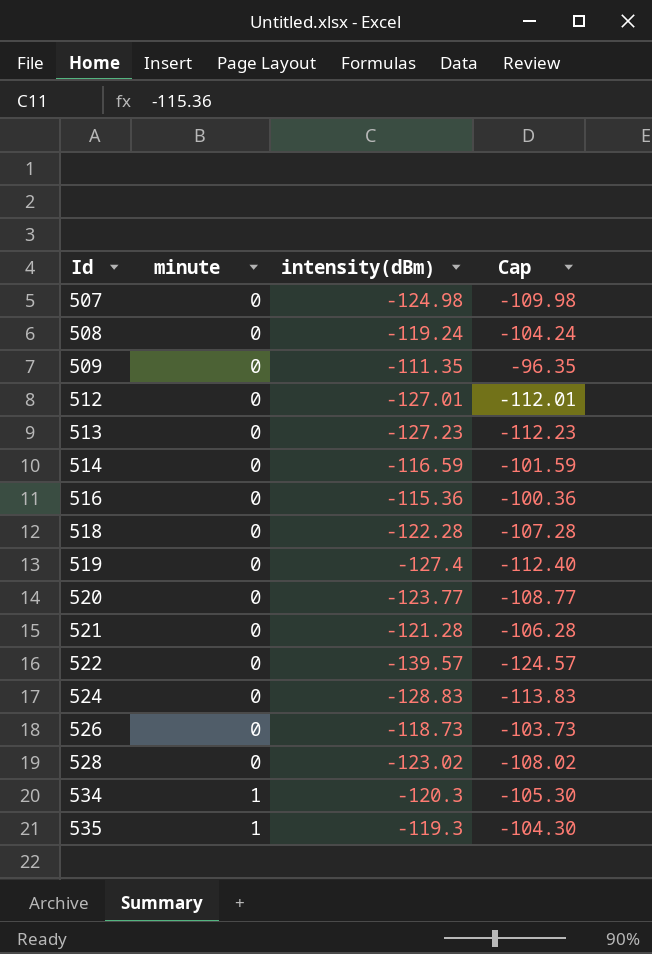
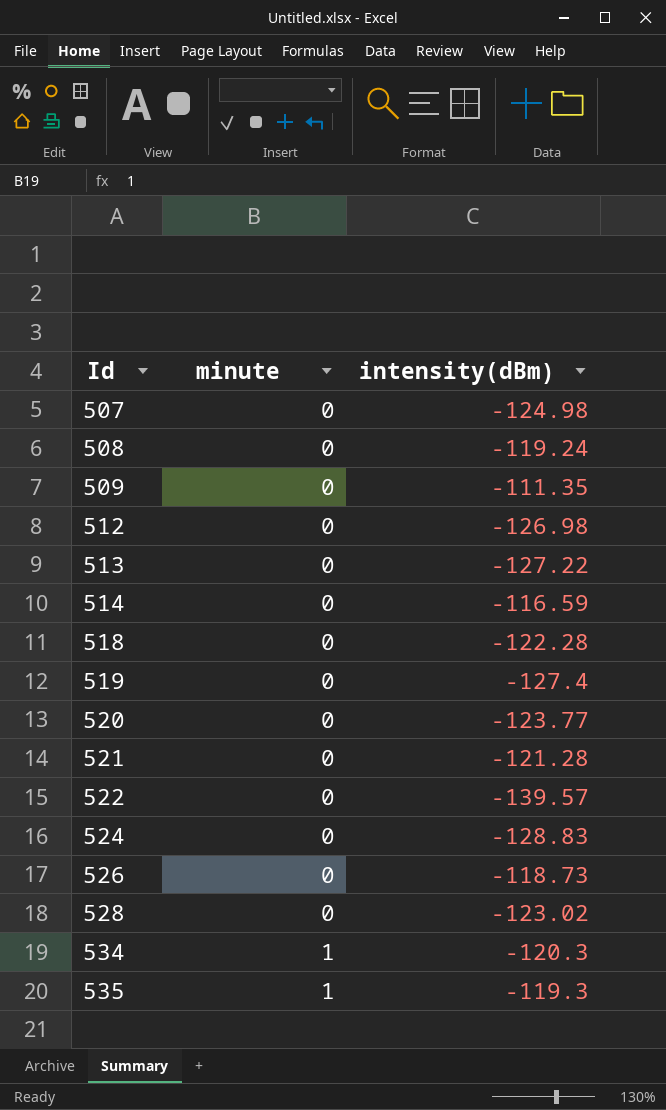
column Cap | formula: [intensity(dBm)] + 15 -> none
row 516: 0 | -115.36 | -100.36 -> none
512 | intensity(dBm): -127.01 -> -126.98
513 | intensity(dBm): -127.23 -> -127.22

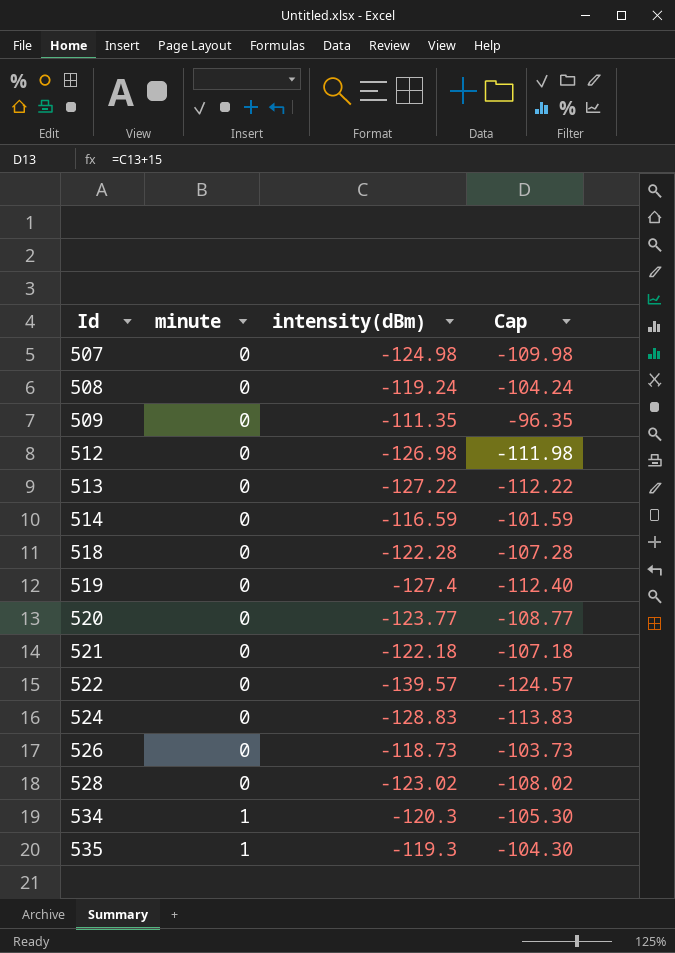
column Cap | formula: none -> [intensity(dBm)] + 15
521 | intensity(dBm): -121.28 -> -122.18

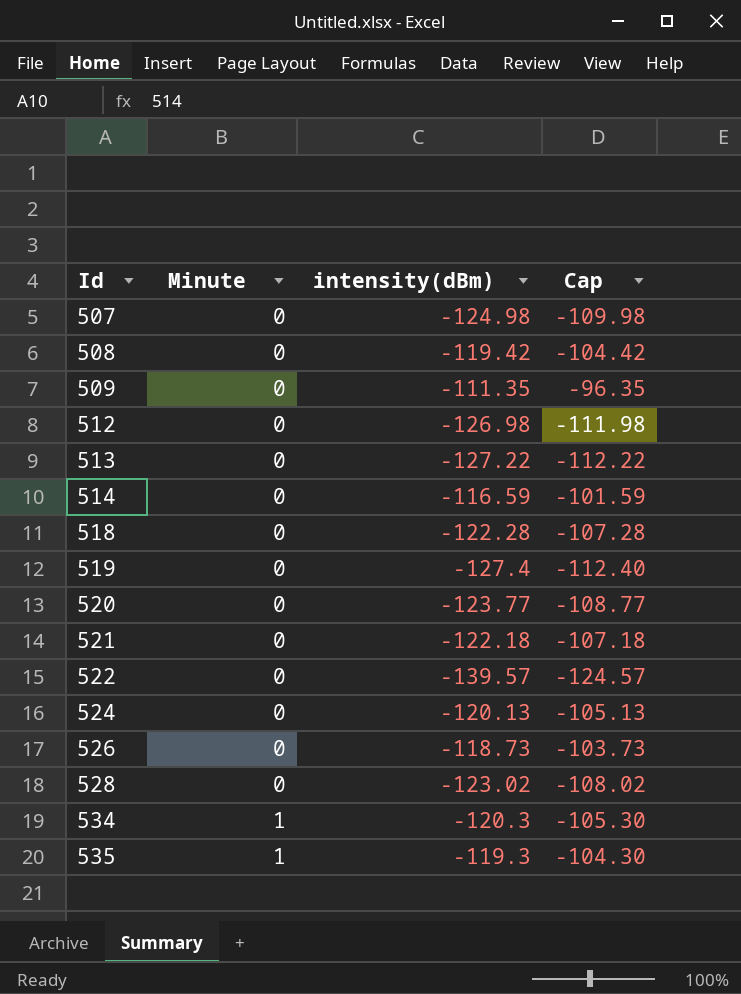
column name: minute -> Minute
508 | intensity(dBm): -119.24 -> -119.42
508 | Cap: -104.24 -> -104.42
524 | intensity(dBm): -128.83 -> -120.13
524 | Cap: -113.83 -> -105.13

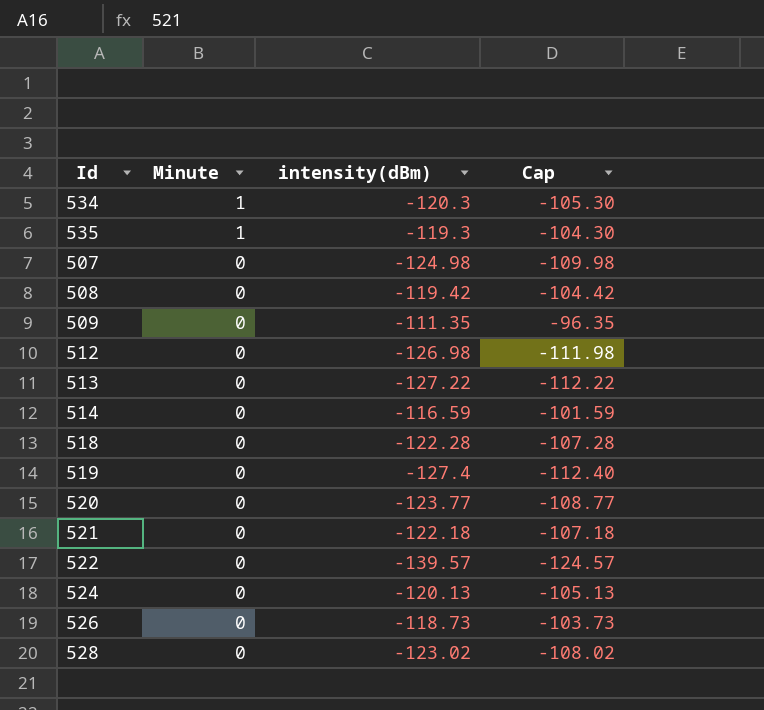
row order: Id ascending -> Minute descending

